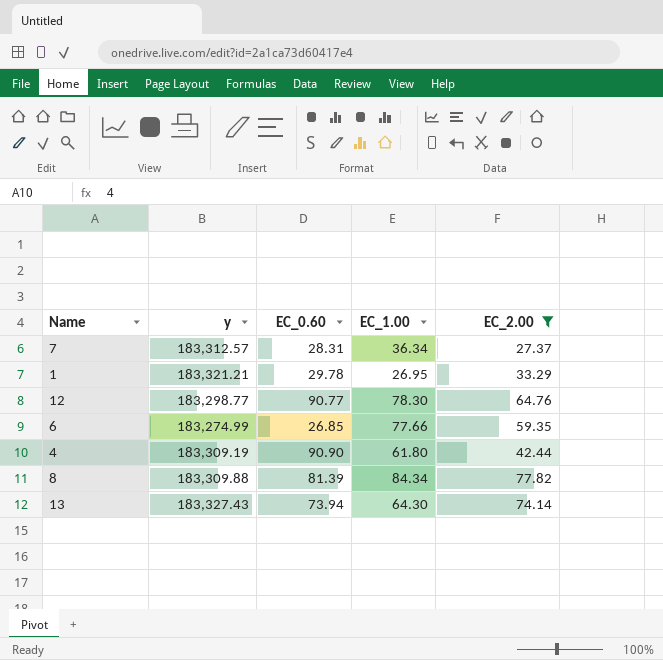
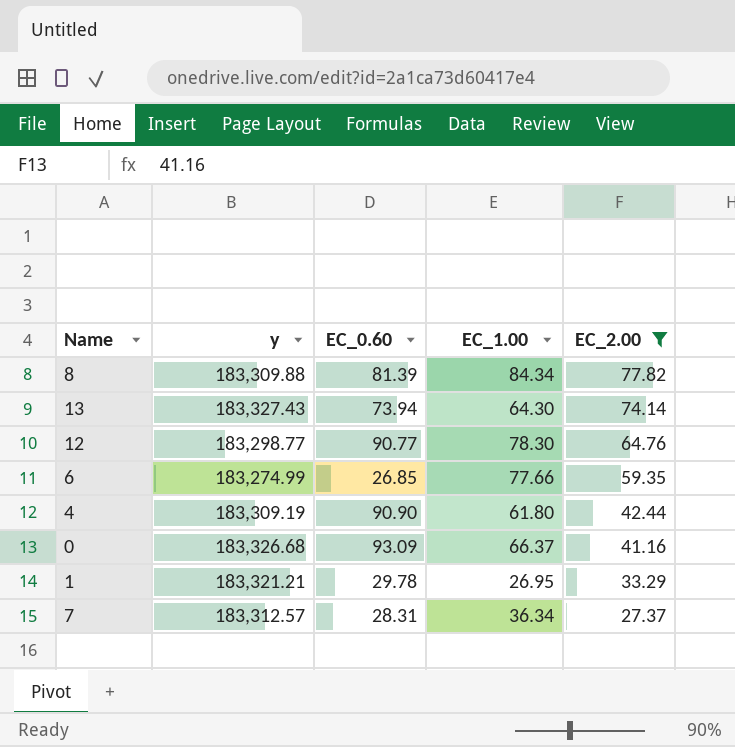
row order: none -> EC_2.00 descending
row 0: none -> 183,326.68 | 93.09 | 66.37 | 41.16

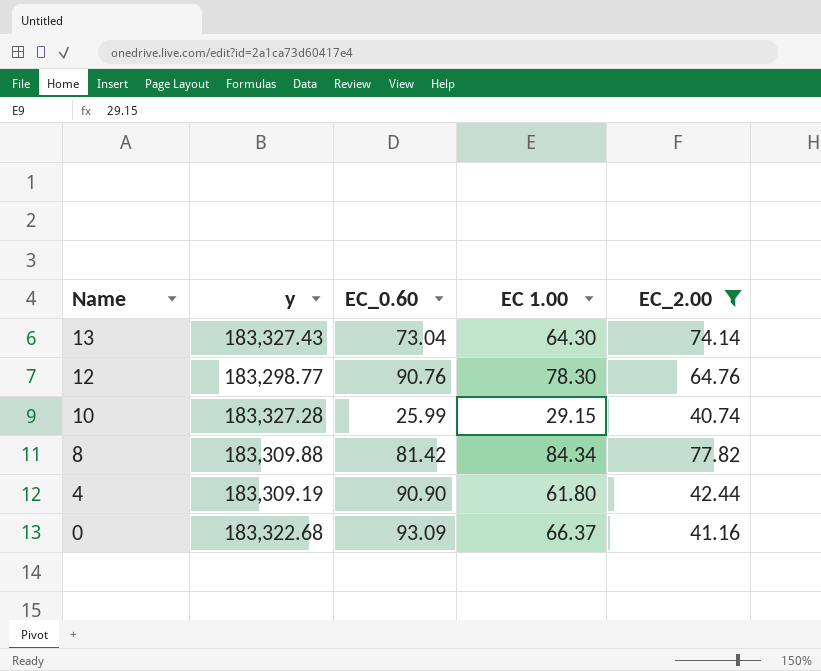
row order: EC_2.00 descending -> Name descending
column name: EC_1.00 -> EC 1.00
row 6: 183,274.99 | 26.85 | 77.66 | 59.35 -> none
row 1: 183,321.21 | 29.78 | 26.95 | 33.29 -> none
row 7: 183,312.57 | 28.31 | 36.34 | 27.37 -> none
13 | EC_0.60: 73.94 -> 73.04
12 | EC_0.60: 90.77 -> 90.76
row 10: none -> 183,327.28 | 25.99 | 29.15 | 40.74
8 | EC_0.60: 81.39 -> 81.42
0 | y: 183,326.68 -> 183,322.68

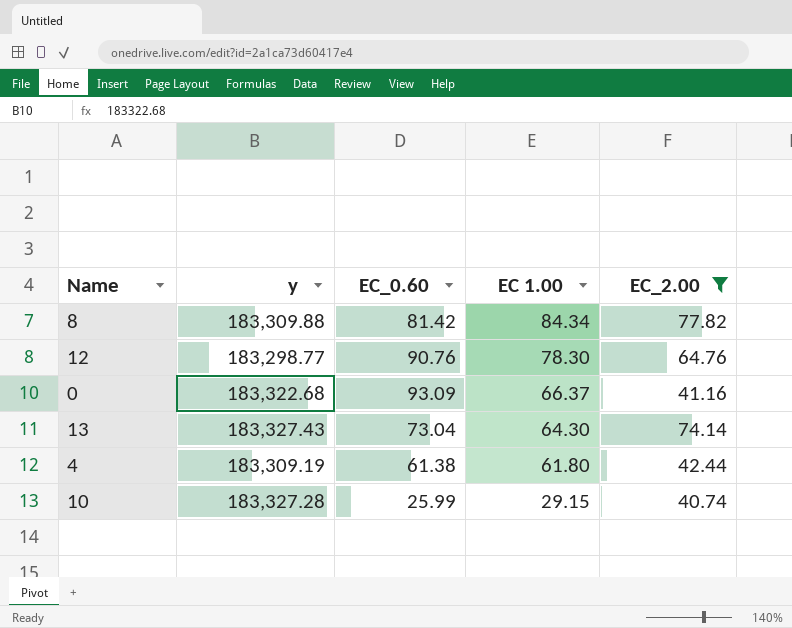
row order: Name descending -> EC 1.00 descending
4 | EC_0.60: 90.90 -> 61.38

